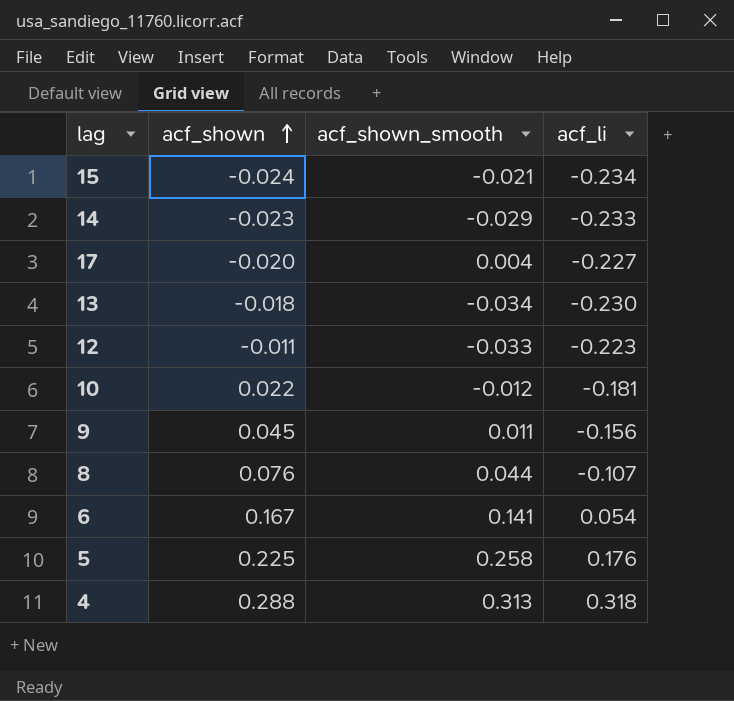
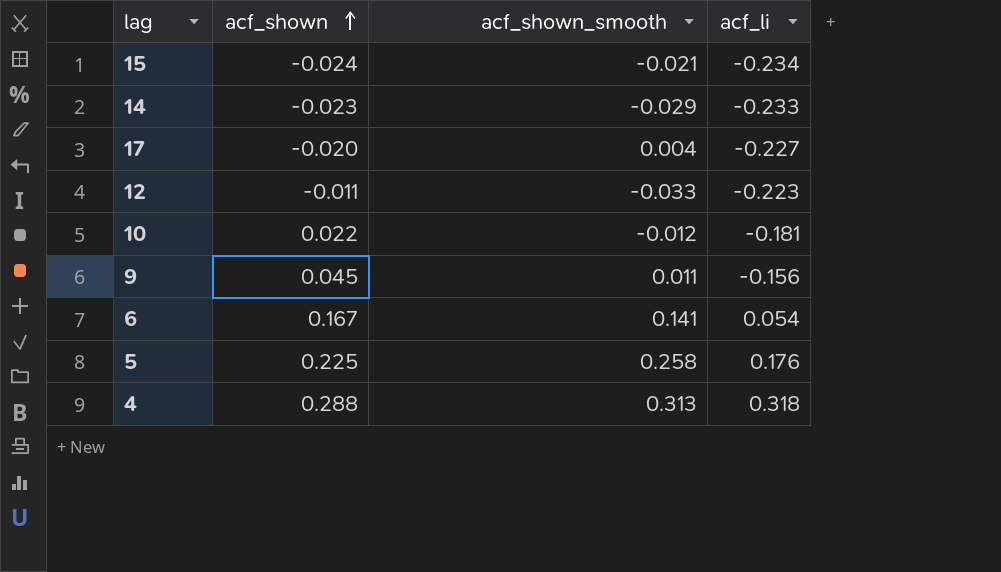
row 13: -0.018 | -0.034 | -0.230 -> none
row 8: 0.076 | 0.044 | -0.107 -> none

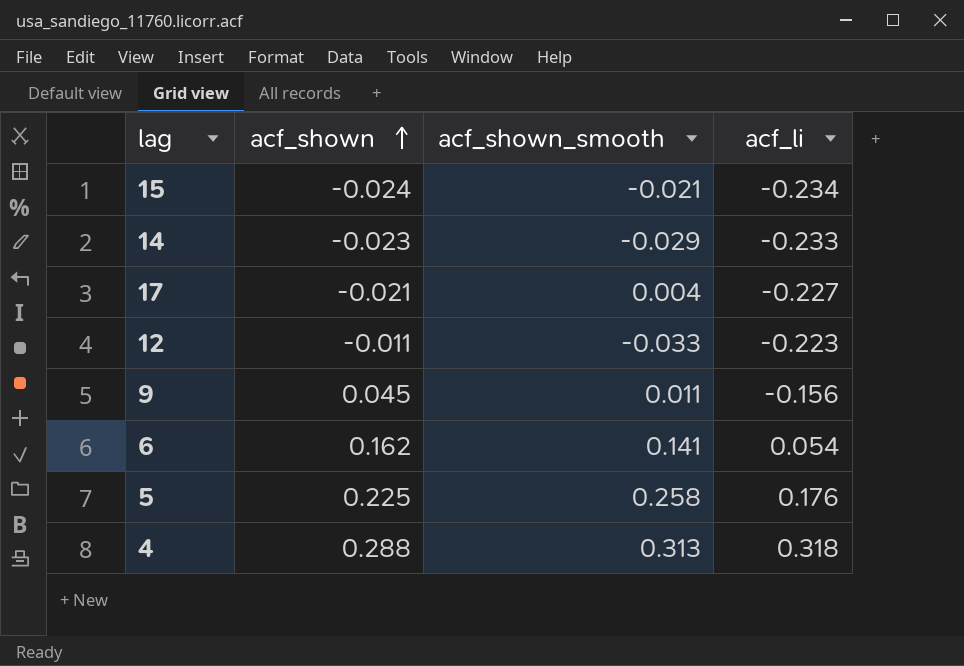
row 10: 0.022 | -0.012 | -0.181 -> none
17 | acf_shown: -0.020 -> -0.021
6 | acf_shown: 0.167 -> 0.162

